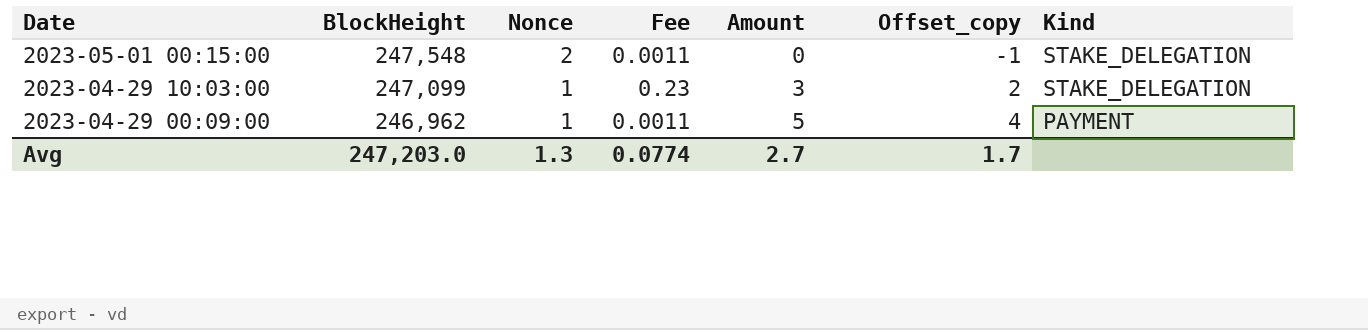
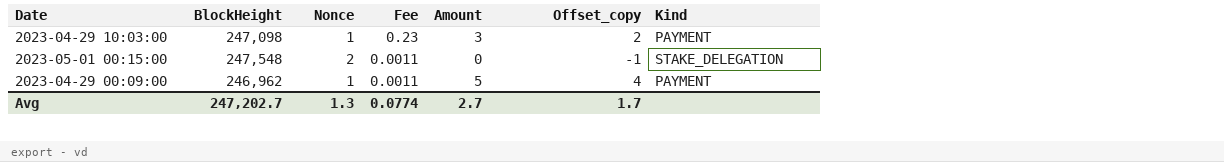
row order: Date descending -> Fee descending
2023-04-29 10:03:00 | BlockHeight: 247,099 -> 247,098
2023-04-29 10:03:00 | Kind: STAKE_DELEGATION -> PAYMENT
Avg | BlockHeight: 247,203.0 -> 247,202.7

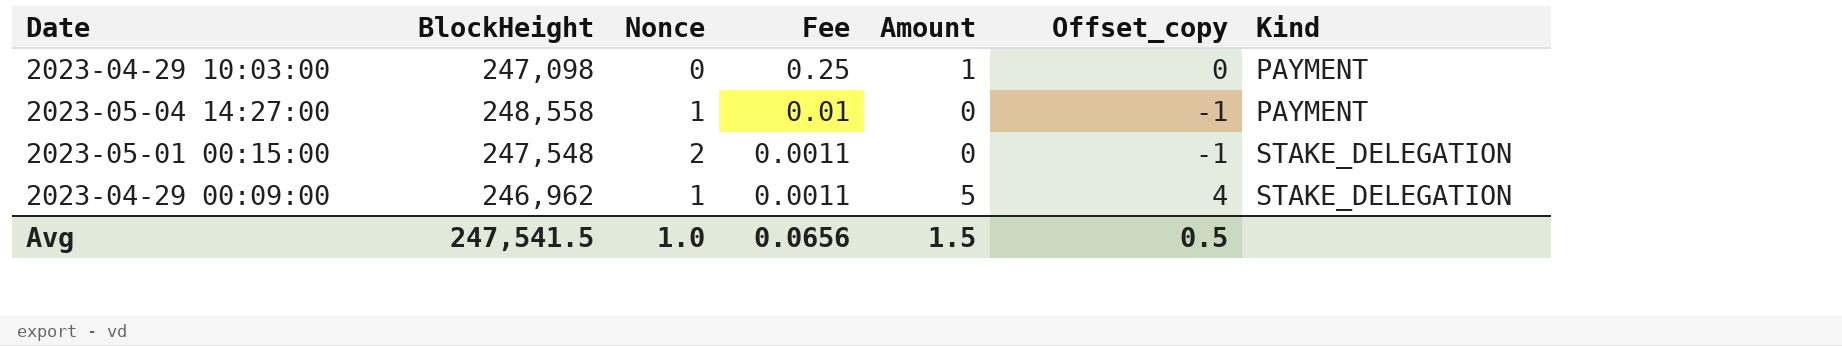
2023-04-29 10:03:00 | Nonce: 1 -> 0
2023-04-29 10:03:00 | Fee: 0.23 -> 0.25
2023-04-29 10:03:00 | Amount: 3 -> 1
2023-04-29 10:03:00 | Offset_copy: 2 -> 0
row 2023-05-04 14:27:00: none -> 248,558 | 1 | 0.01 | 0 | -1 | PAYMENT
2023-04-29 00:09:00 | Kind: PAYMENT -> STAKE_DELEGATION
Avg | BlockHeight: 247,202.7 -> 247,541.5
Avg | Nonce: 1.3 -> 1.0
Avg | Fee: 0.0774 -> 0.0656
Avg | Amount: 2.7 -> 1.5
Avg | Offset_copy: 1.7 -> 0.5

